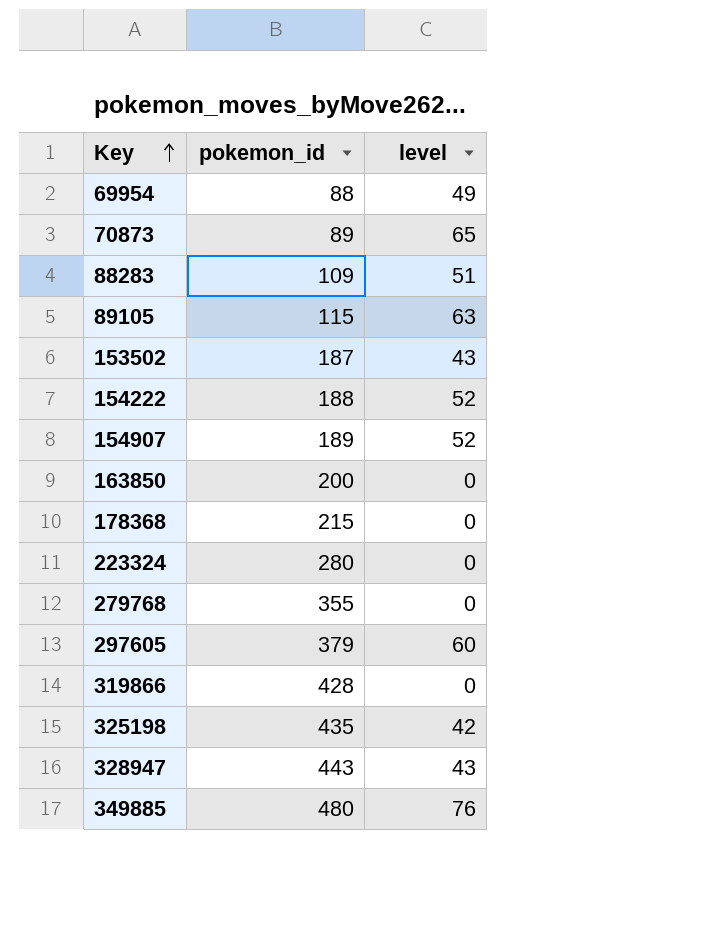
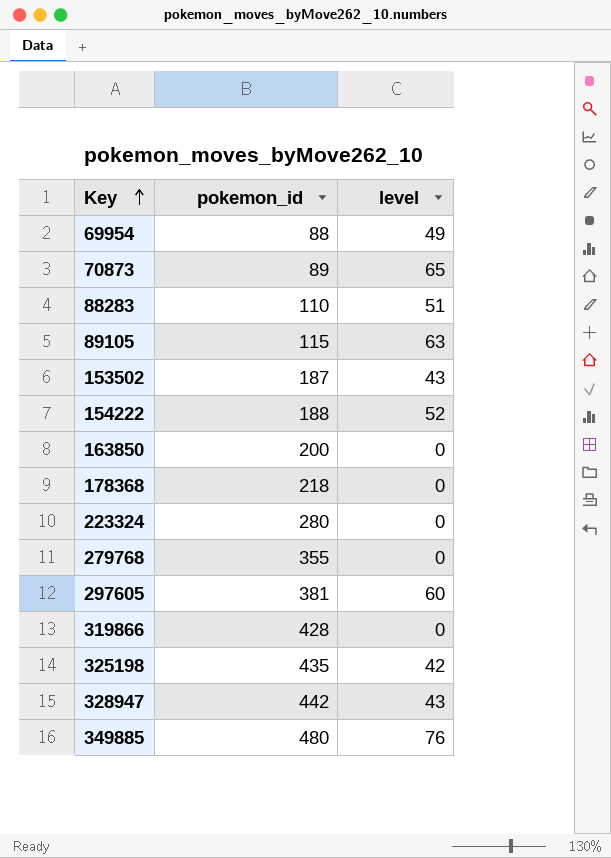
row 154907: 189 | 52 -> none
88283 | pokemon_id: 109 -> 110
178368 | pokemon_id: 215 -> 218
297605 | pokemon_id: 379 -> 381
328947 | pokemon_id: 443 -> 442

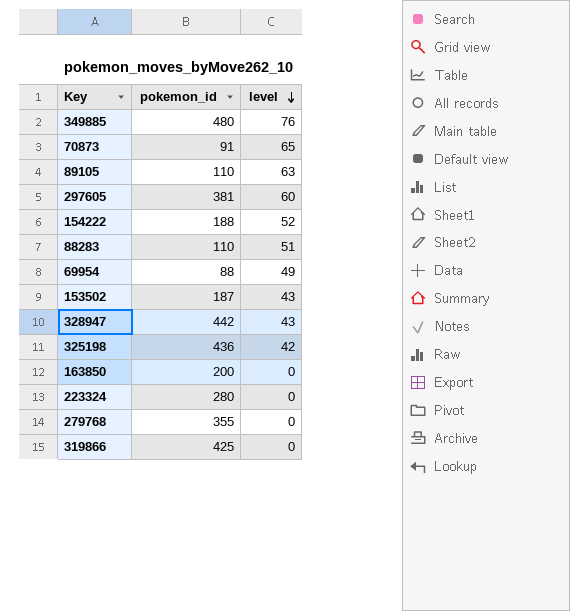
row order: Key ascending -> level descending
row 178368: 218 | 0 -> none
70873 | pokemon_id: 89 -> 91
89105 | pokemon_id: 115 -> 110
325198 | pokemon_id: 435 -> 436
319866 | pokemon_id: 428 -> 425

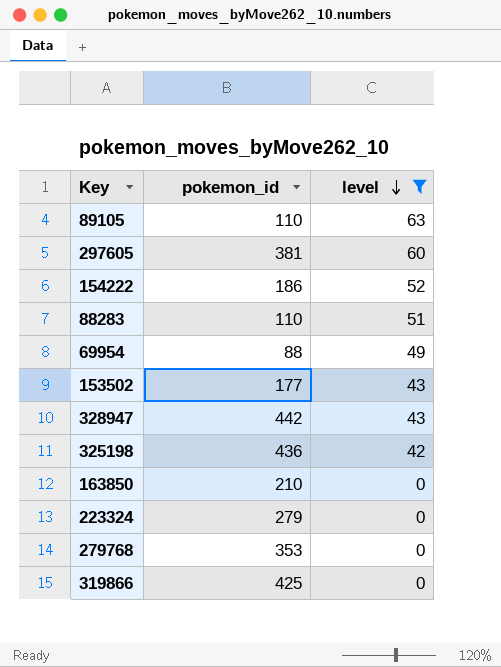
filter: none -> level <= 63
154222 | pokemon_id: 188 -> 186
153502 | pokemon_id: 187 -> 177
163850 | pokemon_id: 200 -> 210
223324 | pokemon_id: 280 -> 279
279768 | pokemon_id: 355 -> 353

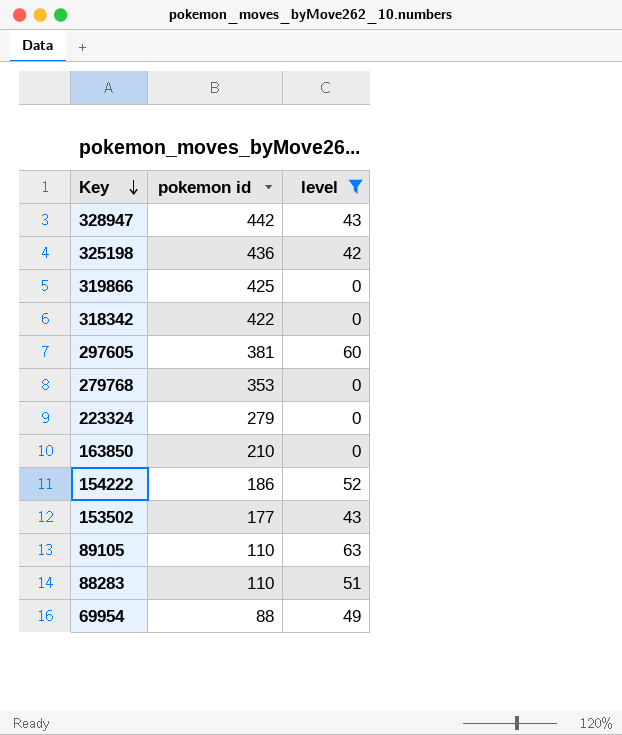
row order: level descending -> Key descending
column name: pokemon_id -> pokemon id
row 318342: none -> 422 | 0

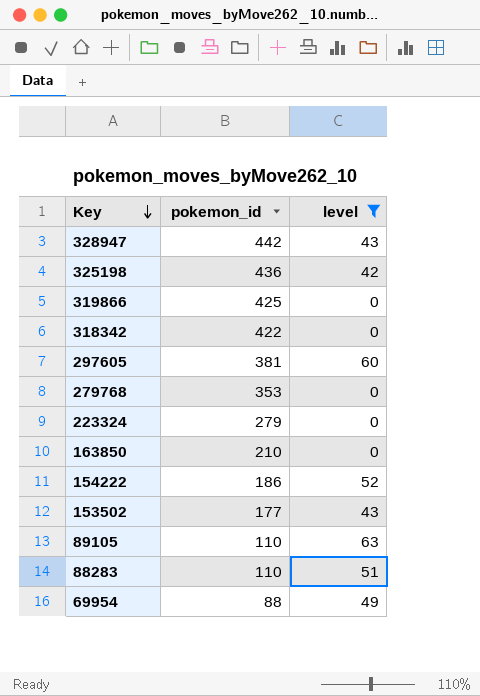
column name: pokemon id -> pokemon_id

